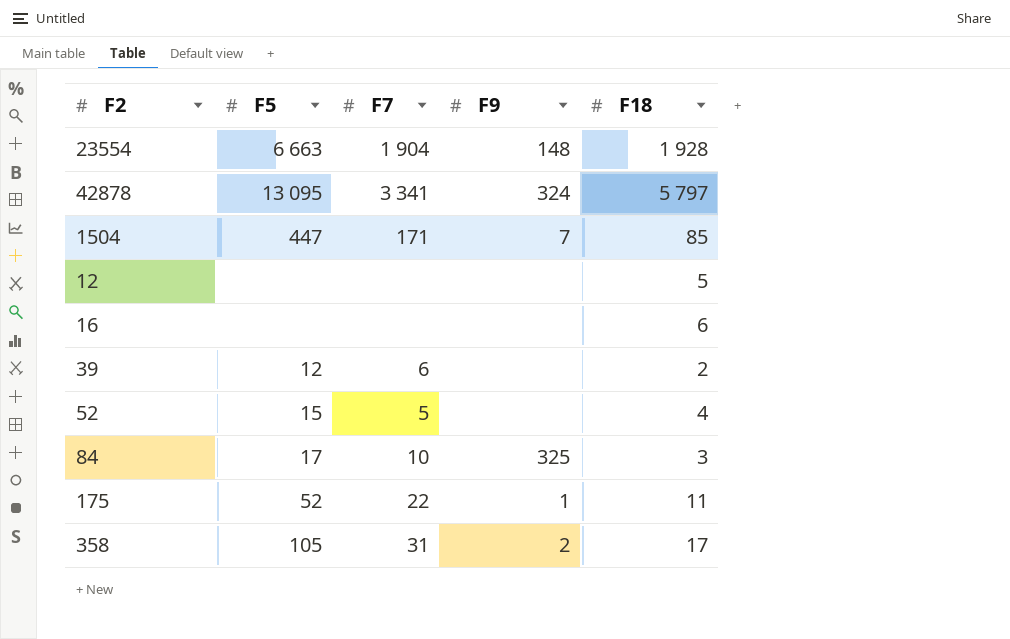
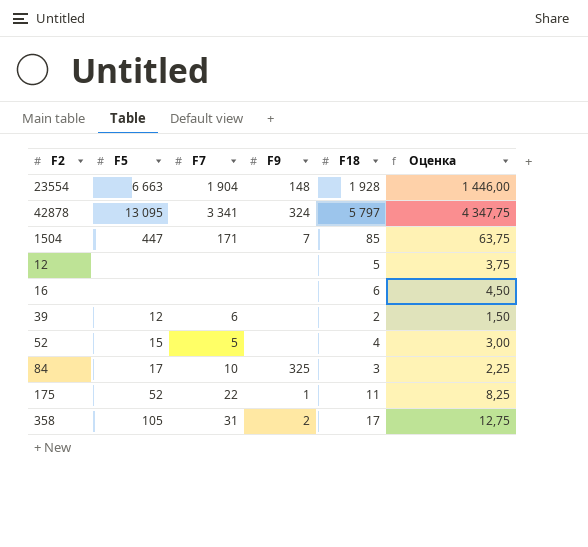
column Оценка | formula: none -> [F18] * 0,75

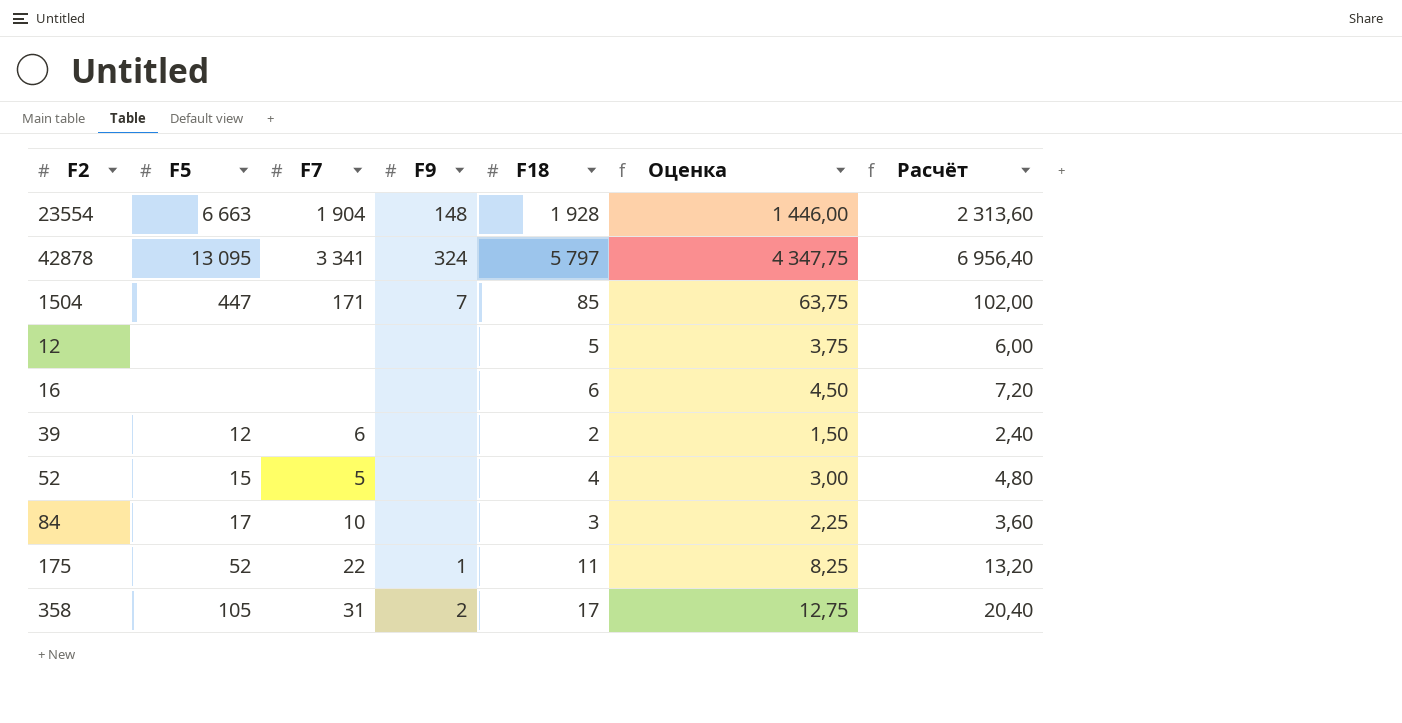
column Расчёт | formula: none -> [F18] * 1,2
84 | F9: 325 -> none

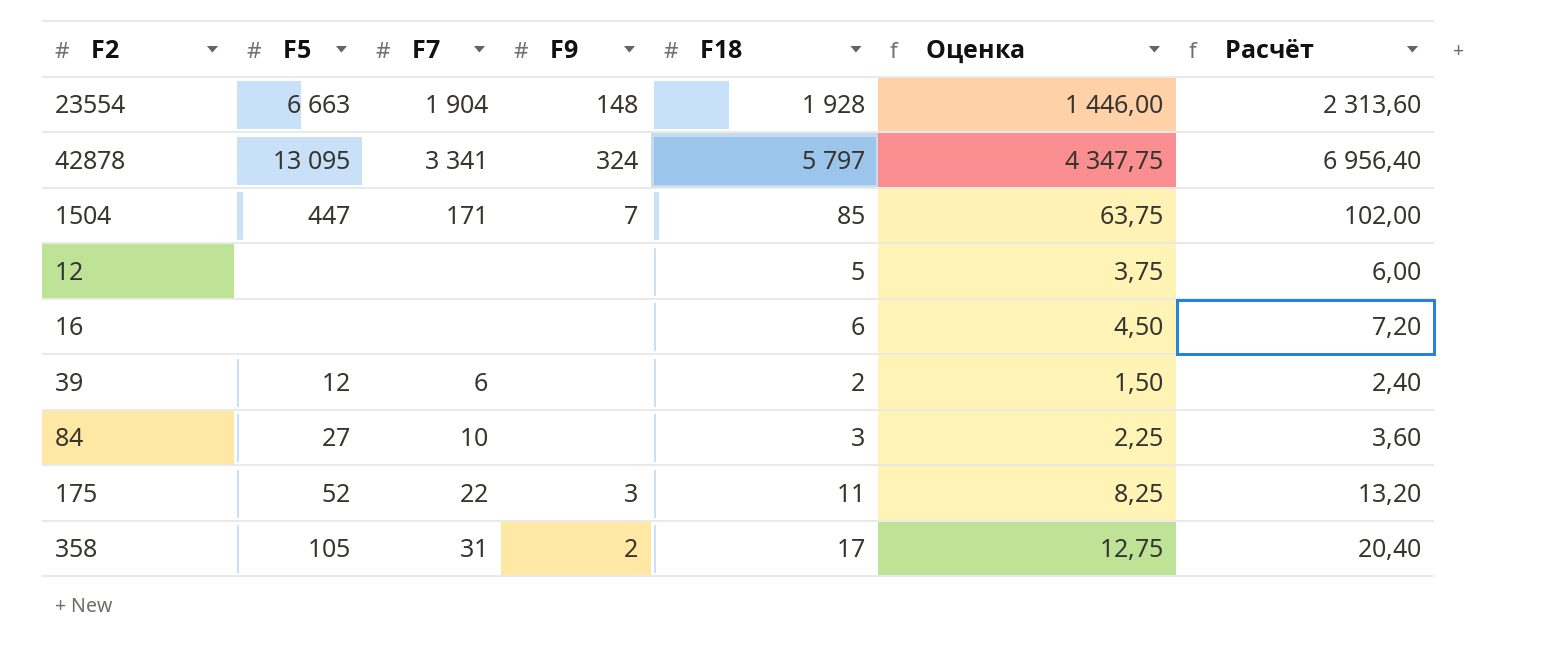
row 52: 15 | 5 | none | 4 | 3,00 | 4,80 -> none
84 | F5: 17 -> 27
175 | F9: 1 -> 3

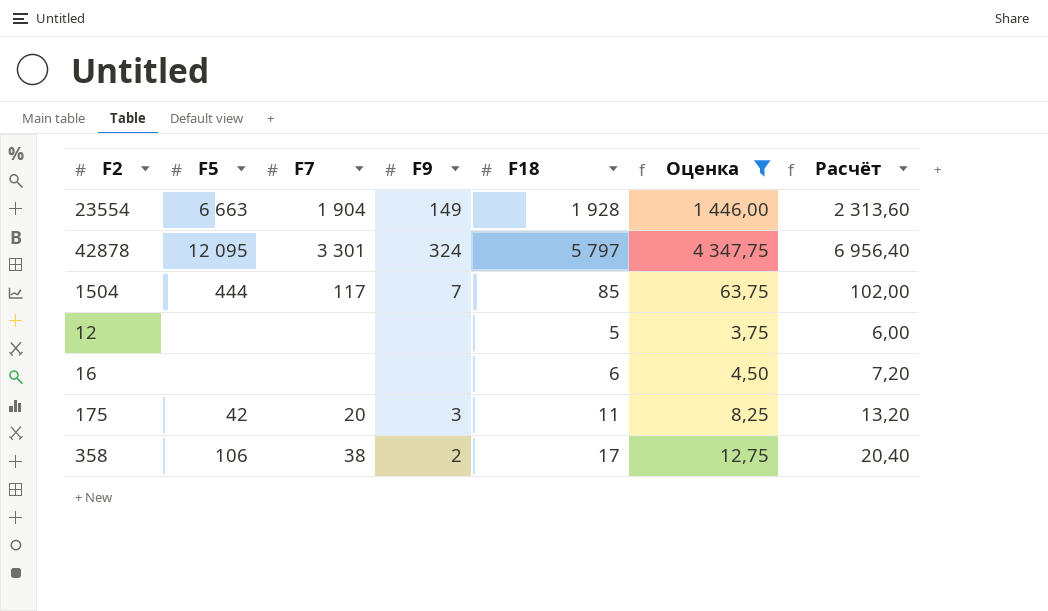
filter: none -> Оценка >= 3,75
23554 | F9: 148 -> 149
42878 | F5: 13 095 -> 12 095
42878 | F7: 3 341 -> 3 301
1504 | F5: 447 -> 444
1504 | F7: 171 -> 117
175 | F5: 52 -> 42
175 | F7: 22 -> 20
358 | F5: 105 -> 106
358 | F7: 31 -> 38

